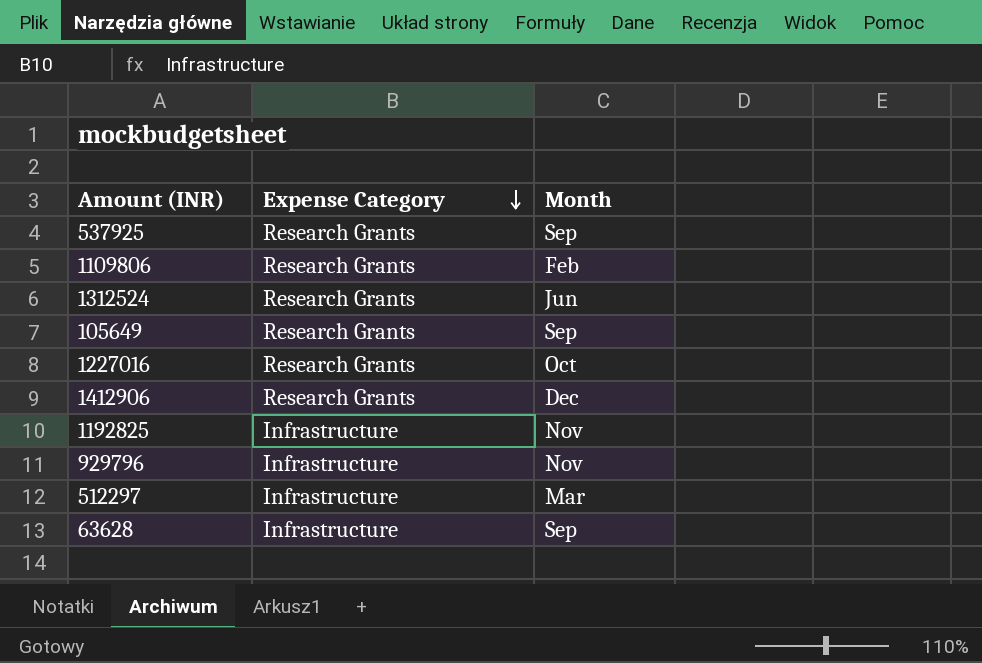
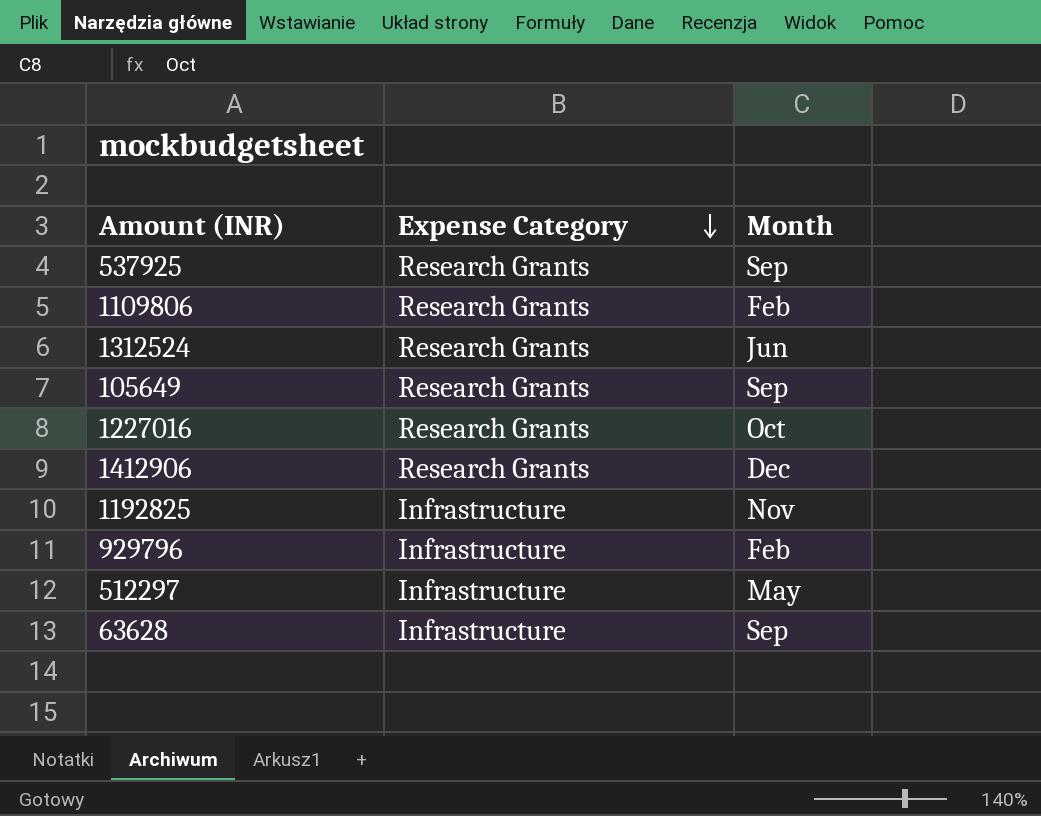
929796 | Month: Nov -> Feb
512297 | Month: Mar -> May

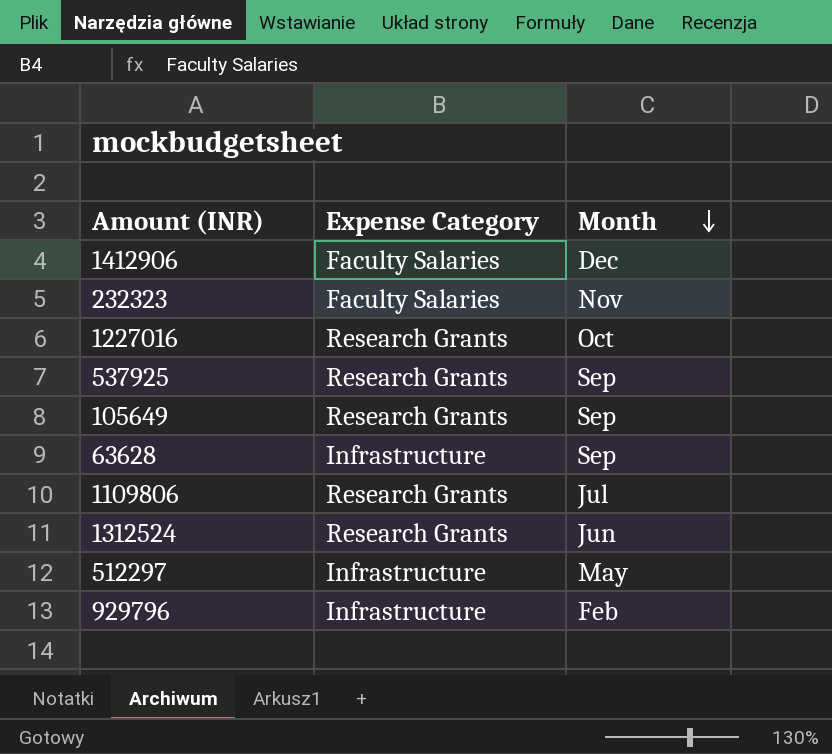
row order: Expense Category descending -> Month descending
row 1192825: Infrastructure | Nov -> none
1412906 | Expense Category: Research Grants -> Faculty Salaries
row 232323: none -> Faculty Salaries | Nov
1109806 | Month: Feb -> Jul

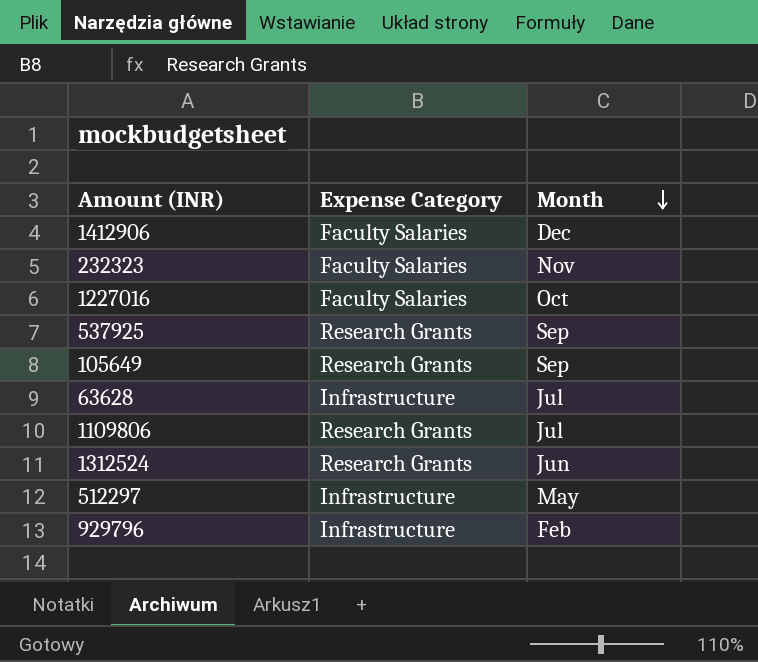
1227016 | Expense Category: Research Grants -> Faculty Salaries
63628 | Month: Sep -> Jul

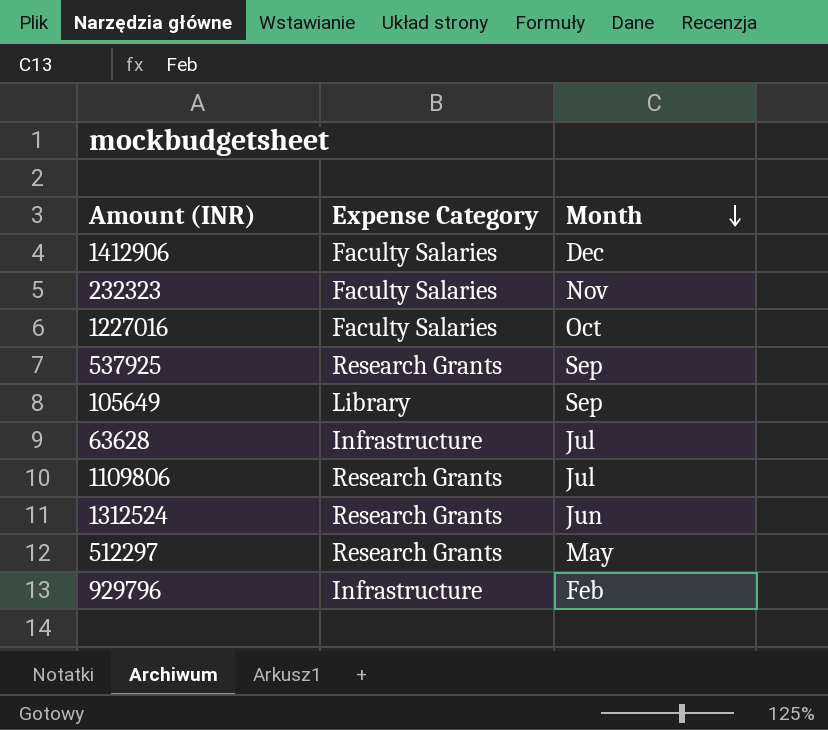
105649 | Expense Category: Research Grants -> Library
512297 | Expense Category: Infrastructure -> Research Grants

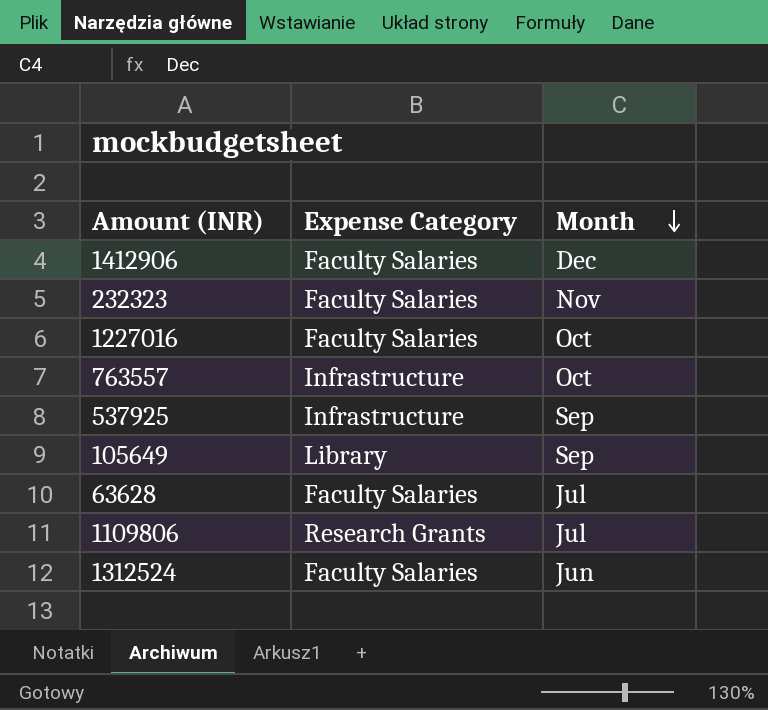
row 512297: Research Grants | May -> none
row 929796: Infrastructure | Feb -> none
row 763557: none -> Infrastructure | Oct
537925 | Expense Category: Research Grants -> Infrastructure
63628 | Expense Category: Infrastructure -> Faculty Salaries
1312524 | Expense Category: Research Grants -> Faculty Salaries

